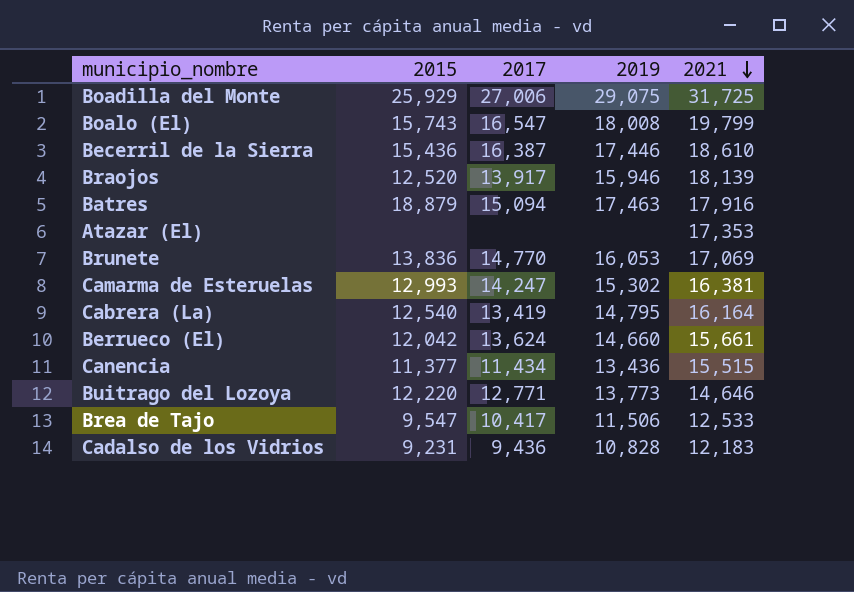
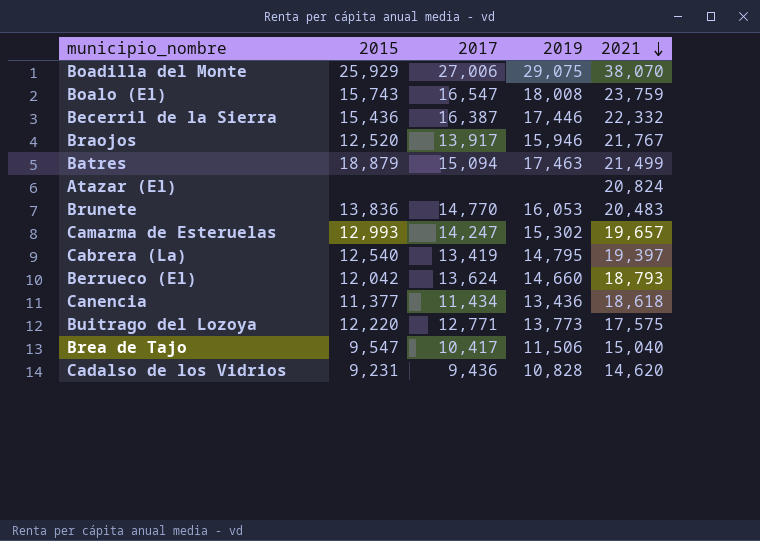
Boadilla del Monte | 2021: 31,725 -> 38,070
Boalo (El) | 2021: 19,799 -> 23,759
Becerril de la Sierra | 2021: 18,610 -> 22,332
Braojos | 2021: 18,139 -> 21,767
Batres | 2021: 17,916 -> 21,499
Atazar (El) | 2021: 17,353 -> 20,824
Brunete | 2021: 17,069 -> 20,483
Camarma de Esteruelas | 2021: 16,381 -> 19,657
Cabrera (La) | 2021: 16,164 -> 19,397
Berrueco (El) | 2021: 15,661 -> 18,793
Canencia | 2021: 15,515 -> 18,618
Buitrago del Lozoya | 2021: 14,646 -> 17,575
Brea de Tajo | 2021: 12,533 -> 15,040
Cadalso de los Vidrios | 2021: 12,183 -> 14,620

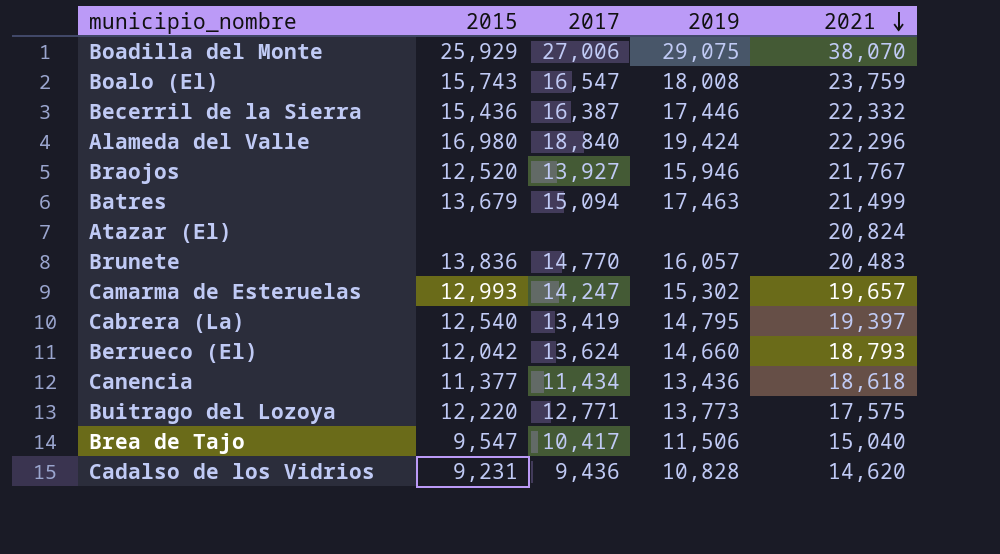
row Alameda del Valle: none -> 16,980 | 18,840 | 19,424 | 22,296
Braojos | 2017: 13,917 -> 13,927
Batres | 2015: 18,879 -> 13,679
Brunete | 2019: 16,053 -> 16,057

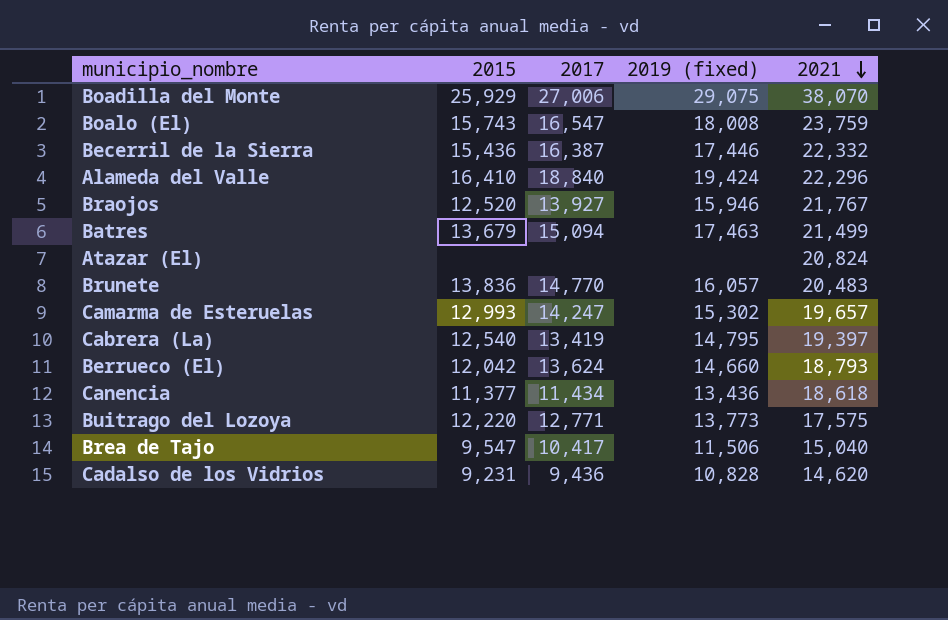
column name: 2019 -> 2019 (fixed)
Alameda del Valle | 2015: 16,980 -> 16,410

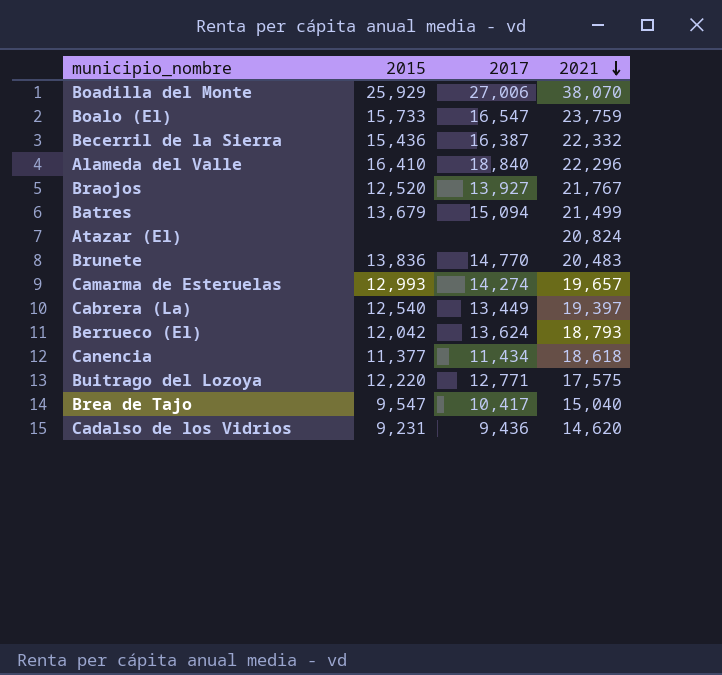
column 2019 (fixed) | position: 4 -> none
Boalo (El) | 2015: 15,743 -> 15,733
Camarma de Esteruelas | 2017: 14,247 -> 14,274
Cabrera (La) | 2017: 13,419 -> 13,449

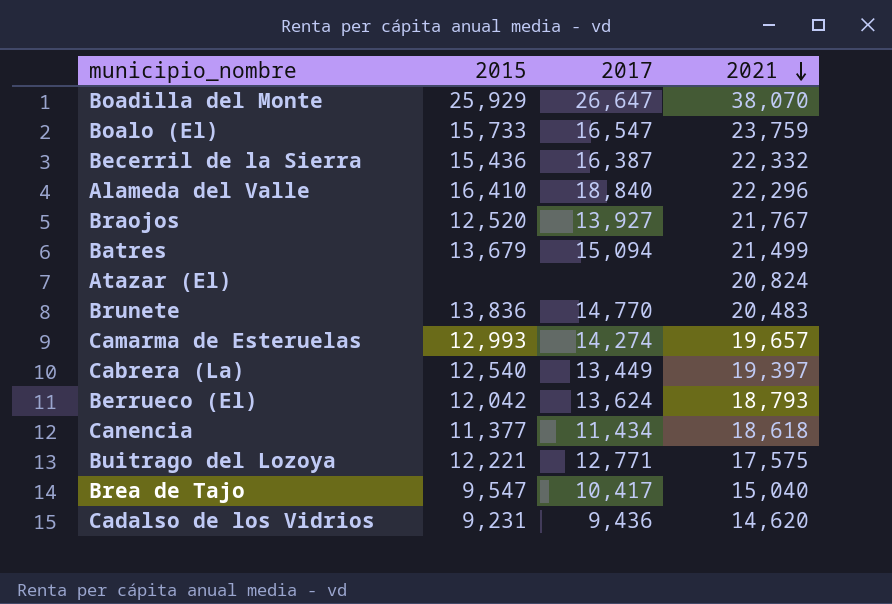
Boadilla del Monte | 2017: 27,006 -> 26,647
Buitrago del Lozoya | 2015: 12,220 -> 12,221

